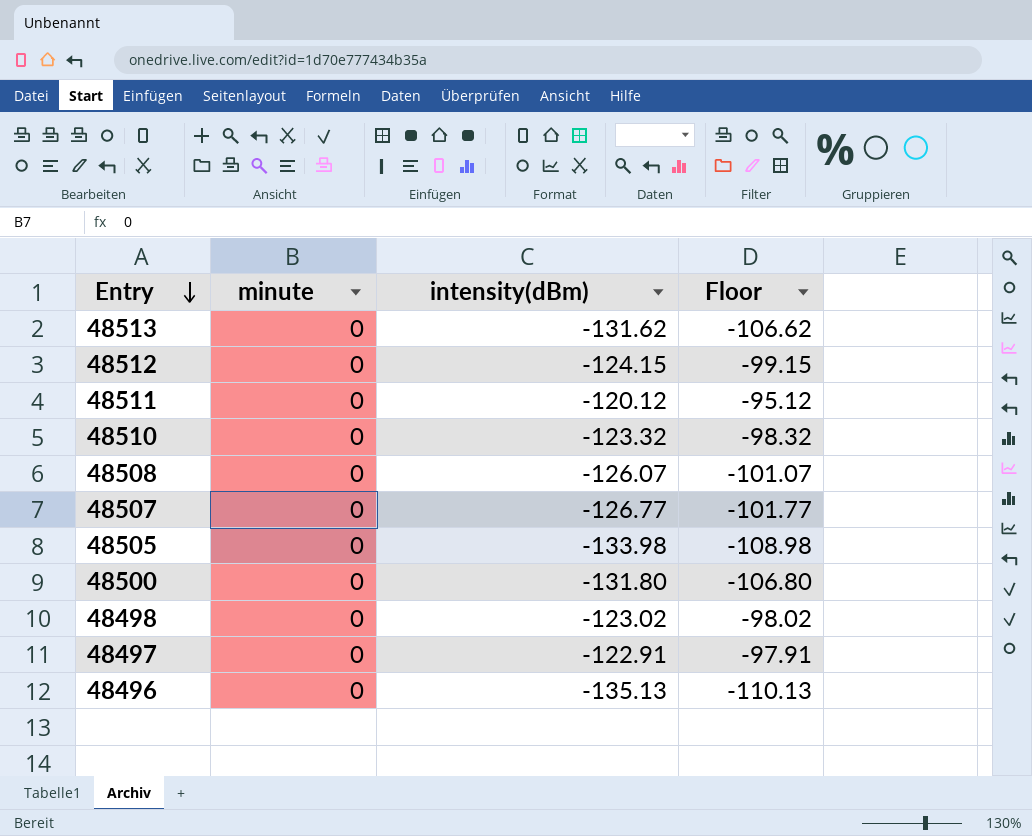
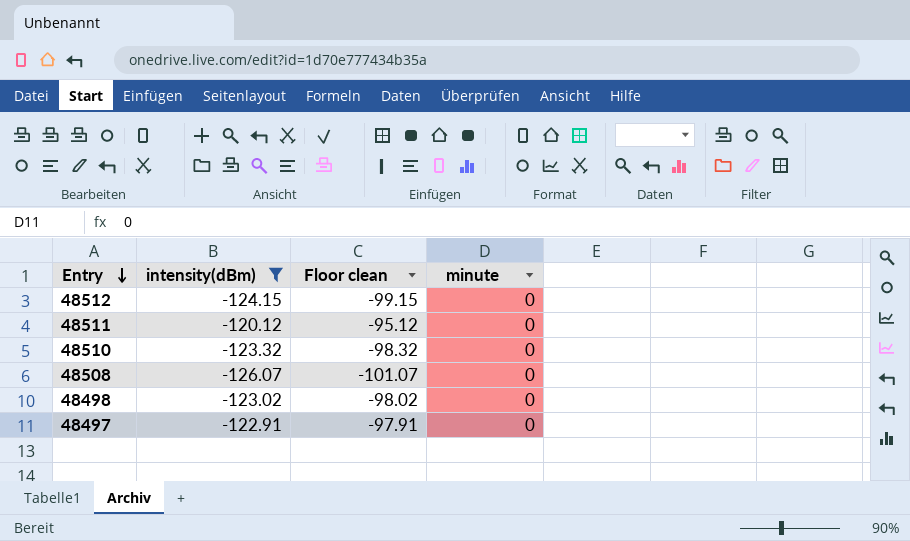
filter: none -> intensity(dBm) >= -126.07
column name: Floor -> Floor clean
column minute | position: 2 -> 4

